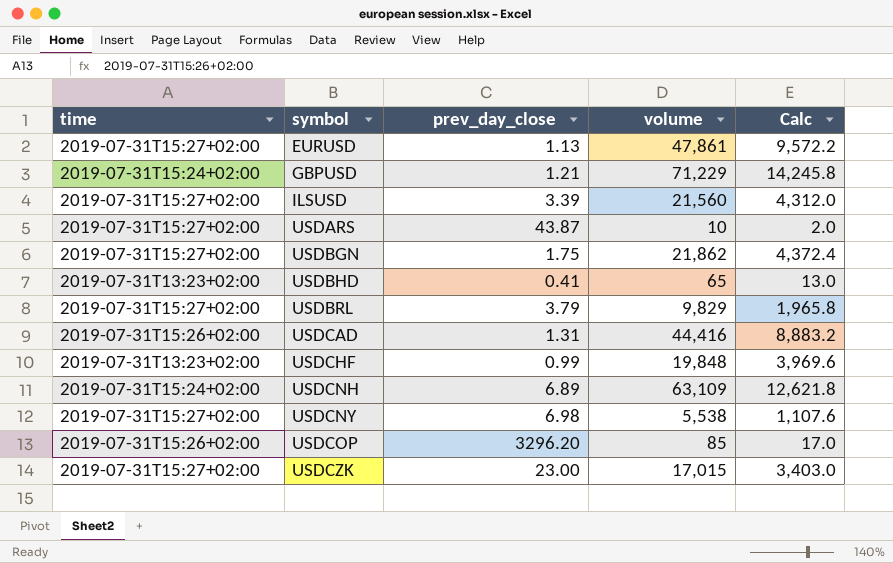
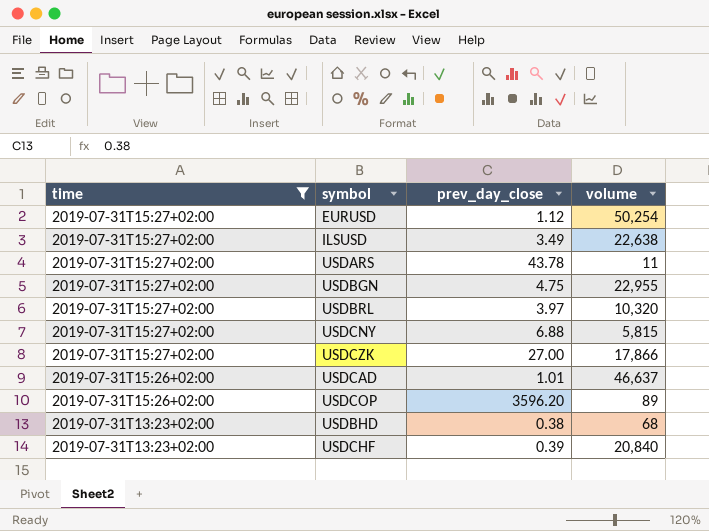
filter: none -> time != 2019-07-31T15:24+02:00
row order: symbol ascending -> time descending
column Calc | formula: [volume] * 0.2 -> none
EURUSD | prev_day_close: 1.13 -> 1.12
EURUSD | volume: 47,861 -> 50,254
ILSUSD | prev_day_close: 3.39 -> 3.49
ILSUSD | volume: 21,560 -> 22,638
USDARS | prev_day_close: 43.87 -> 43.78
USDARS | volume: 10 -> 11
USDBGN | prev_day_close: 1.75 -> 4.75
USDBGN | volume: 21,862 -> 22,955
USDBRL | prev_day_close: 3.79 -> 3.97
USDBRL | volume: 9,829 -> 10,320
USDCNY | prev_day_close: 6.98 -> 6.88
USDCNY | volume: 5,538 -> 5,815
USDCZK | prev_day_close: 23.00 -> 27.00
USDCZK | volume: 17,015 -> 17,866
USDCAD | prev_day_close: 1.31 -> 1.01
USDCAD | volume: 44,416 -> 46,637
USDCOP | prev_day_close: 3296.20 -> 3596.20
USDCOP | volume: 85 -> 89
USDBHD | prev_day_close: 0.41 -> 0.38
USDBHD | volume: 65 -> 68
USDCHF | prev_day_close: 0.99 -> 0.39
USDCHF | volume: 19,848 -> 20,840

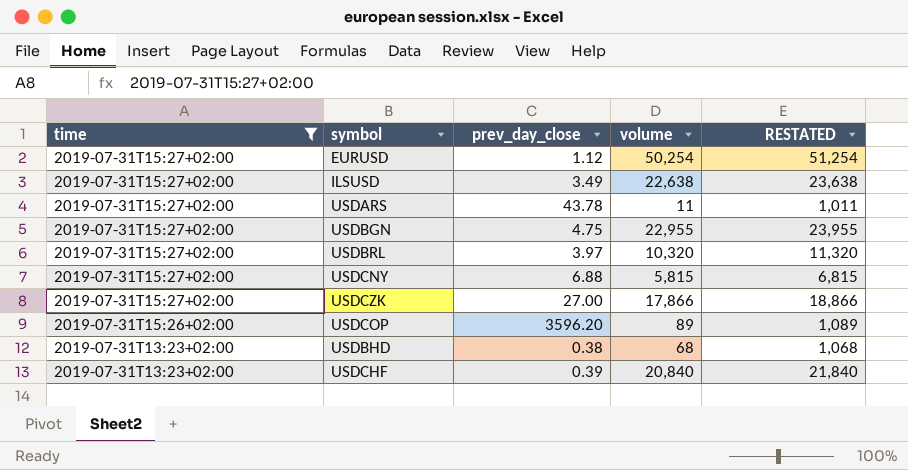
column RESTATED | formula: none -> [volume] + 1000
row USDCAD: 2019-07-31T15:26+02:00 | 1.01 | 46,637 -> none

